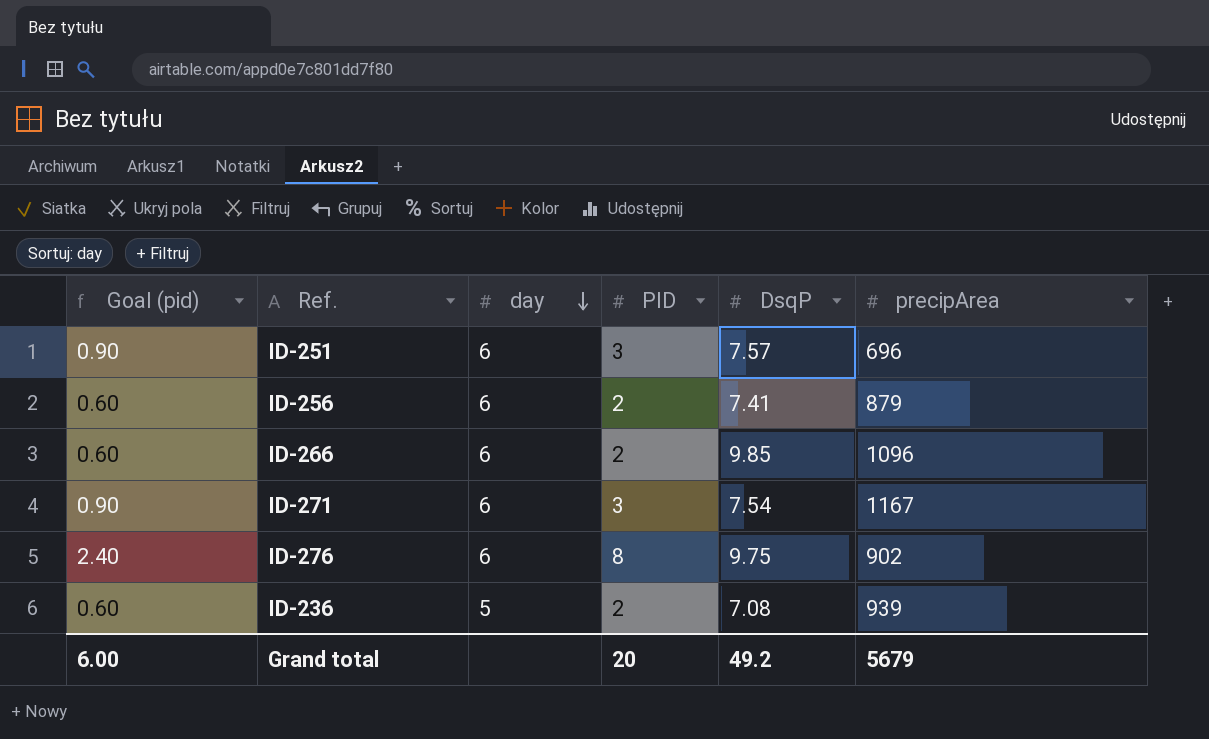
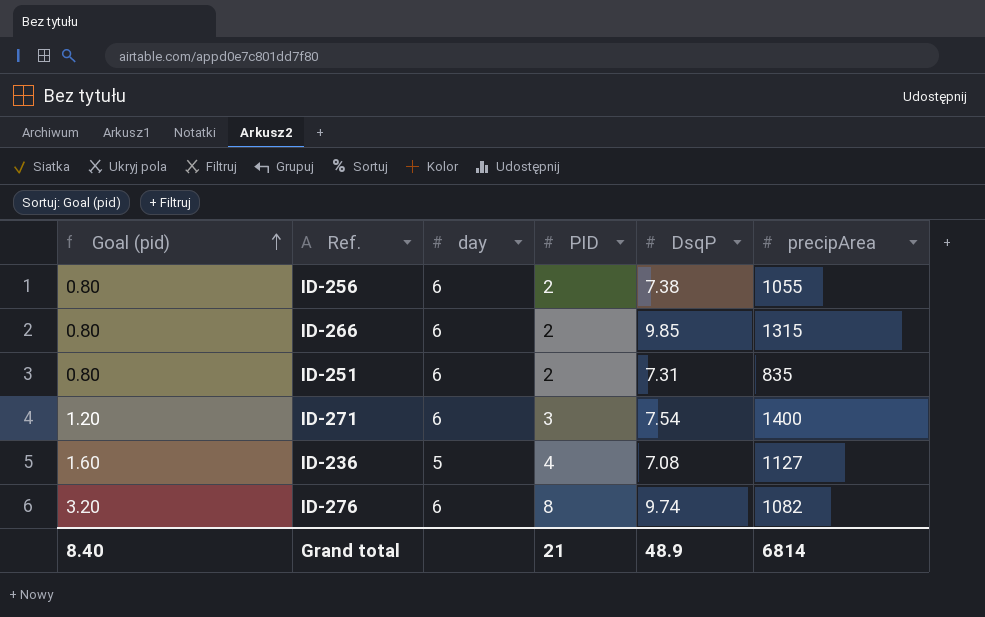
row order: day descending -> Goal (pid) ascending
column Goal (pid) | formula: [PID] * 0.3 -> [PID] * 0.4
ID-256 | DsqP: 7.41 -> 7.38
ID-256 | precipArea: 879 -> 1055
ID-266 | precipArea: 1096 -> 1315
ID-251 | PID: 3 -> 2
ID-251 | DsqP: 7.57 -> 7.31
ID-251 | precipArea: 696 -> 835
ID-271 | precipArea: 1167 -> 1400
ID-236 | PID: 2 -> 4
ID-236 | precipArea: 939 -> 1127
ID-276 | DsqP: 9.75 -> 9.74
ID-276 | precipArea: 902 -> 1082
Grand total | Goal (pid): 6.00 -> 8.40
Grand total | PID: 20 -> 21
Grand total | DsqP: 49.2 -> 48.9
Grand total | precipArea: 5679 -> 6814

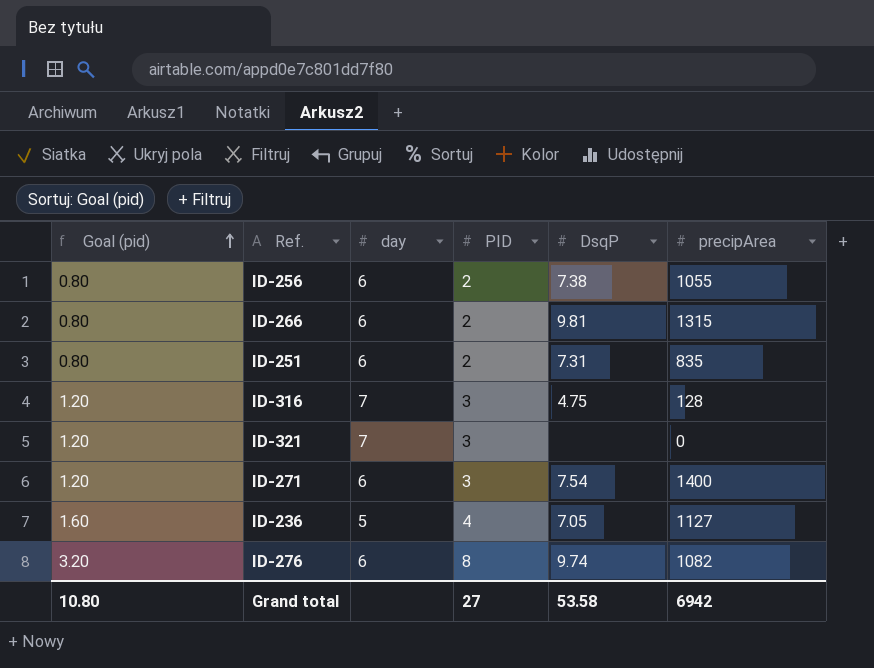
ID-266 | DsqP: 9.85 -> 9.81
row ID-316: none -> 1.20 | 7 | 3 | 4.75 | 128
row ID-321: none -> 1.20 | 7 | 3 | none | 0
ID-236 | DsqP: 7.08 -> 7.05
Grand total | Goal (pid): 8.40 -> 10.80
Grand total | PID: 21 -> 27
Grand total | DsqP: 48.9 -> 53.58
Grand total | precipArea: 6814 -> 6942

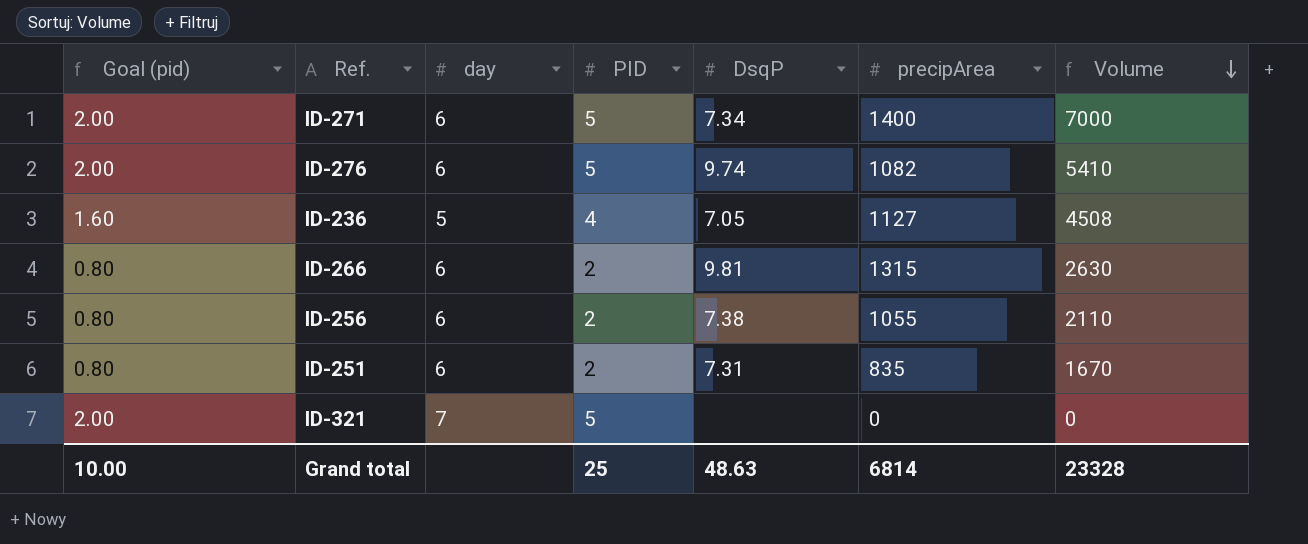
row order: Goal (pid) ascending -> Volume descending
column Volume | formula: none -> [PID] * [precipArea]
row ID-316: 1.20 | 7 | 3 | 4.75 | 128 -> none
ID-271 | Goal (pid): 1.20 -> 2.00
ID-271 | PID: 3 -> 5
ID-271 | DsqP: 7.54 -> 7.34
ID-276 | Goal (pid): 3.20 -> 2.00
ID-276 | PID: 8 -> 5
ID-321 | Goal (pid): 1.20 -> 2.00
ID-321 | PID: 3 -> 5
Grand total | Goal (pid): 10.80 -> 10.00
Grand total | PID: 27 -> 25
Grand total | DsqP: 53.58 -> 48.63
Grand total | precipArea: 6942 -> 6814

